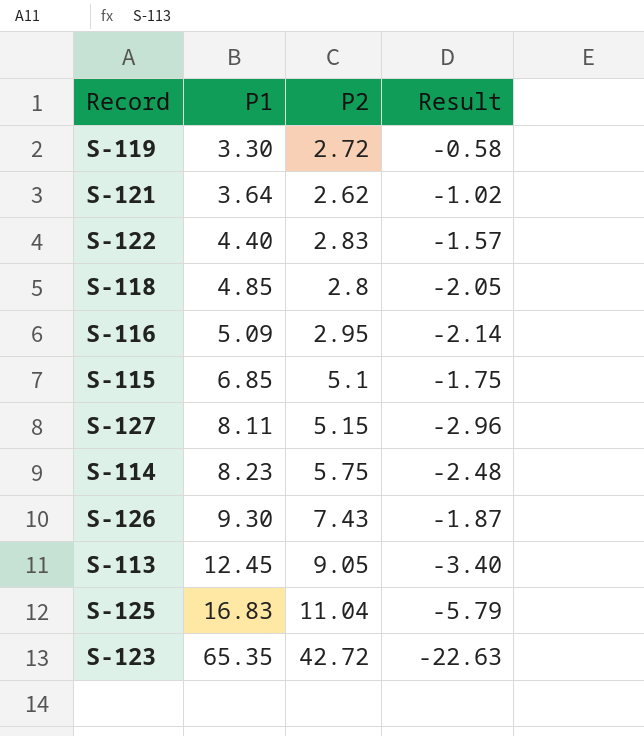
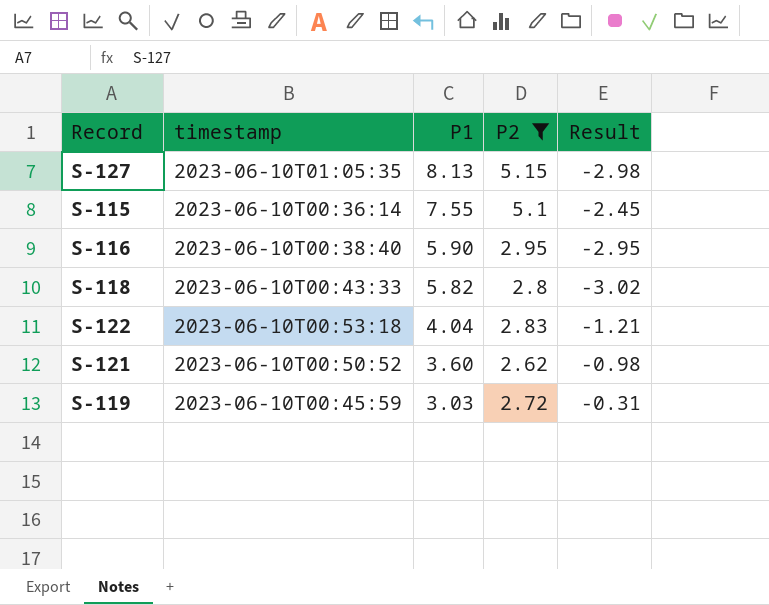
filter: none -> P2 <= 5.15
row order: P1 ascending -> P1 descending
column timestamp | position: none -> 2
S-127 | P1: 8.11 -> 8.13
S-127 | Result: -2.96 -> -2.98
S-115 | P1: 6.85 -> 7.55
S-115 | Result: -1.75 -> -2.45
S-116 | P1: 5.09 -> 5.90
S-116 | Result: -2.14 -> -2.95
S-118 | P1: 4.85 -> 5.82
S-118 | Result: -2.05 -> -3.02
S-122 | P1: 4.40 -> 4.04
S-122 | Result: -1.57 -> -1.21
S-121 | P1: 3.64 -> 3.60
S-121 | Result: -1.02 -> -0.98
S-119 | P1: 3.30 -> 3.03
S-119 | Result: -0.58 -> -0.31

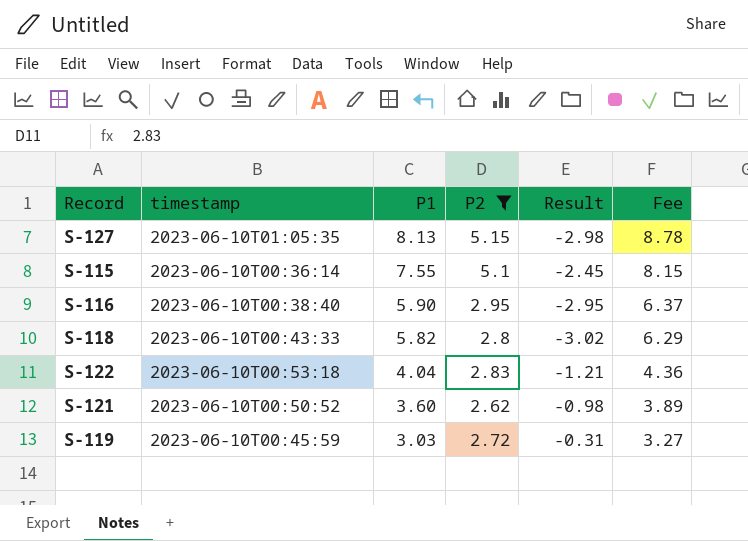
column Fee | formula: none -> [P1] * 1.08

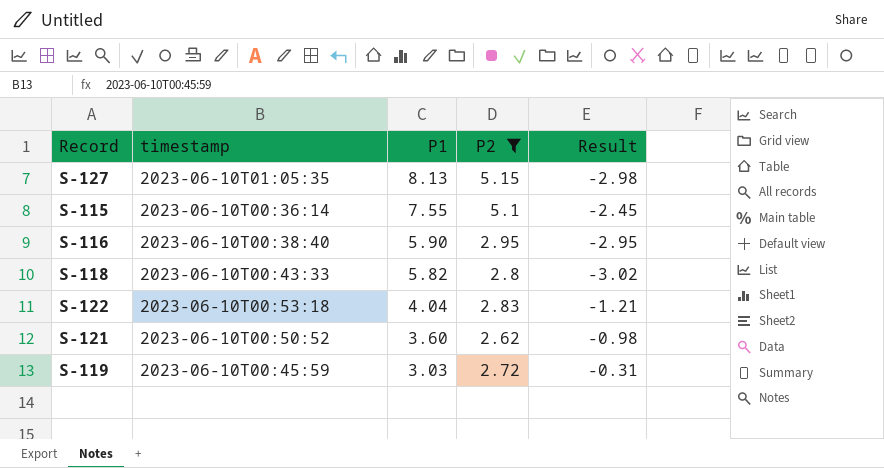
column Fee | formula: [P1] * 1.08 -> none

